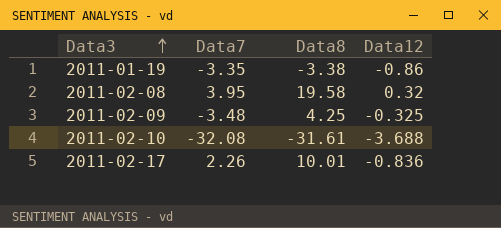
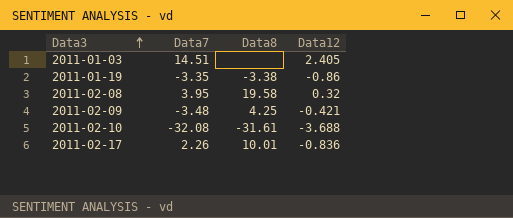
row 2011-01-03: none -> 14.51 | none | 2.405
2011-02-09 | Data12: -0.325 -> -0.421

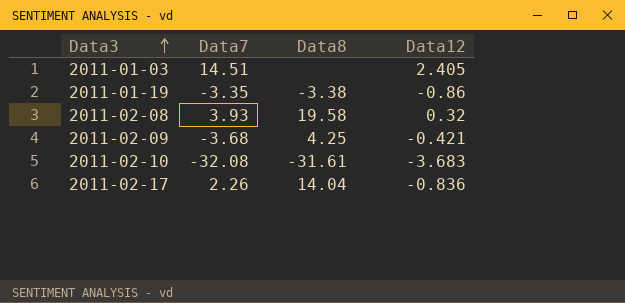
2011-02-08 | Data7: 3.95 -> 3.93
2011-02-09 | Data7: -3.48 -> -3.68
2011-02-10 | Data12: -3.688 -> -3.683
2011-02-17 | Data8: 10.01 -> 14.04

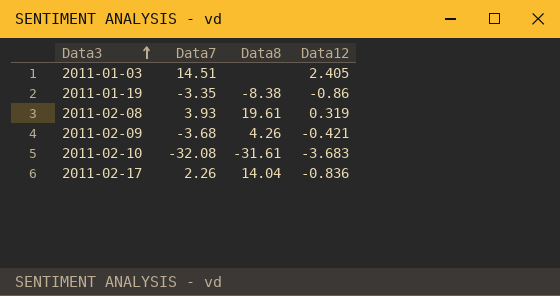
2011-01-19 | Data8: -3.38 -> -8.38
2011-02-08 | Data8: 19.58 -> 19.61
2011-02-08 | Data12: 0.32 -> 0.319
2011-02-09 | Data8: 4.25 -> 4.26

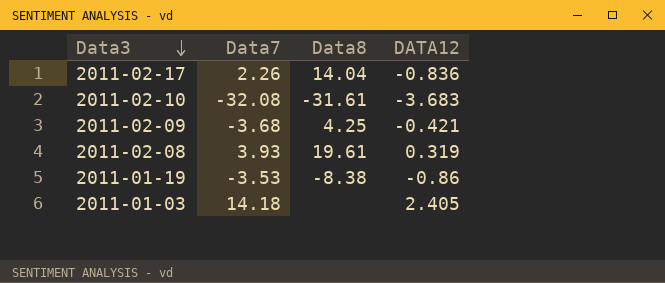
row order: Data3 ascending -> Data3 descending
column name: Data12 -> DATA12
2011-02-09 | Data8: 4.26 -> 4.25
2011-01-19 | Data7: -3.35 -> -3.53
2011-01-03 | Data7: 14.51 -> 14.18

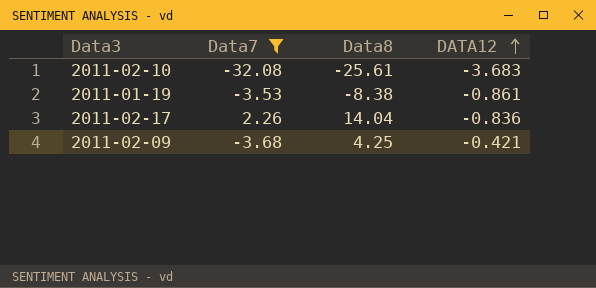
filter: none -> Data7 <= 2.26
row order: Data3 descending -> DATA12 ascending
2011-02-10 | Data8: -31.61 -> -25.61
2011-01-19 | DATA12: -0.86 -> -0.861

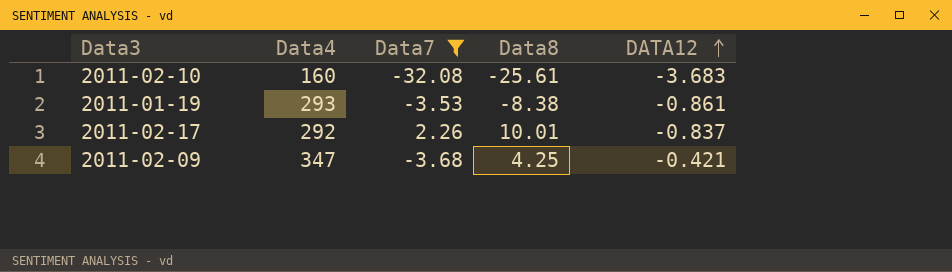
column Data4 | position: none -> 2
2011-02-17 | Data8: 14.04 -> 10.01
2011-02-17 | DATA12: -0.836 -> -0.837

